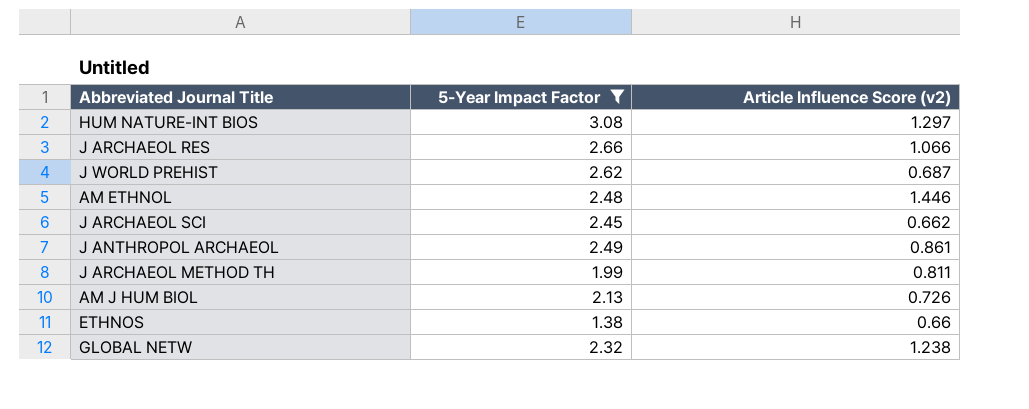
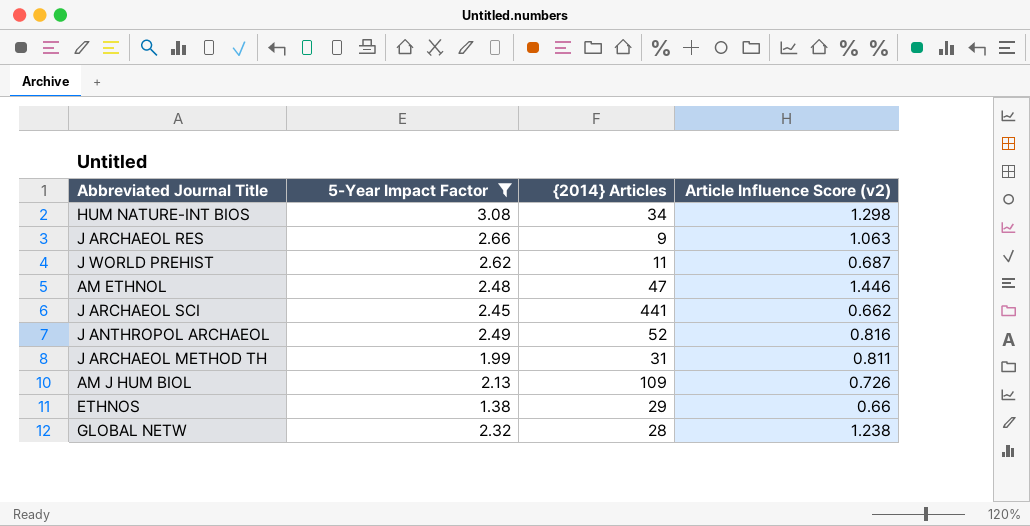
column {2014} Articles | position: none -> 3
HUM NATURE-INT BIOS | Article Influence Score (v2): 1.297 -> 1.298
J ARCHAEOL RES | Article Influence Score (v2): 1.066 -> 1.063
J ANTHROPOL ARCHAEOL | Article Influence Score (v2): 0.861 -> 0.816

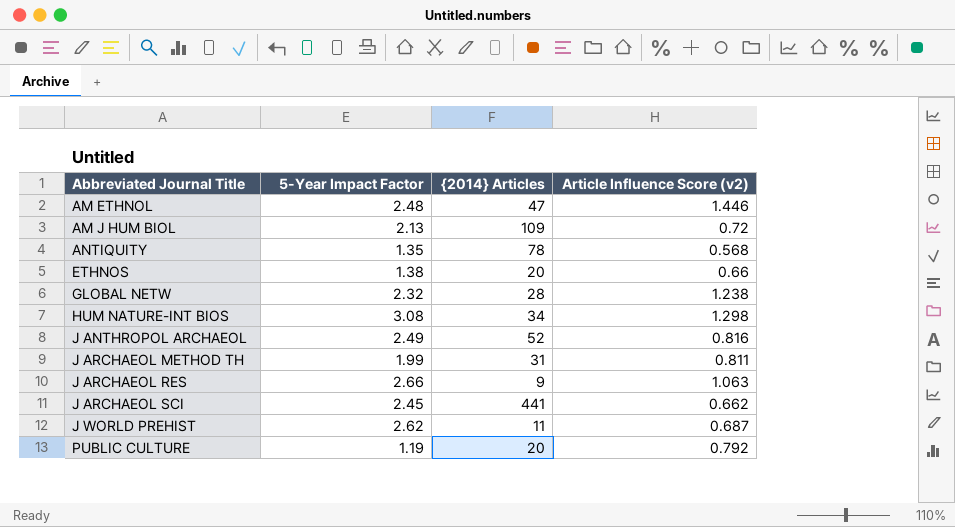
filter: 5-Year Impact Factor >= 1.38 -> none
row order: none -> Abbreviated Journal Title ascending
AM J HUM BIOL | Article Influence Score (v2): 0.726 -> 0.72
ETHNOS | {2014} Articles: 29 -> 20

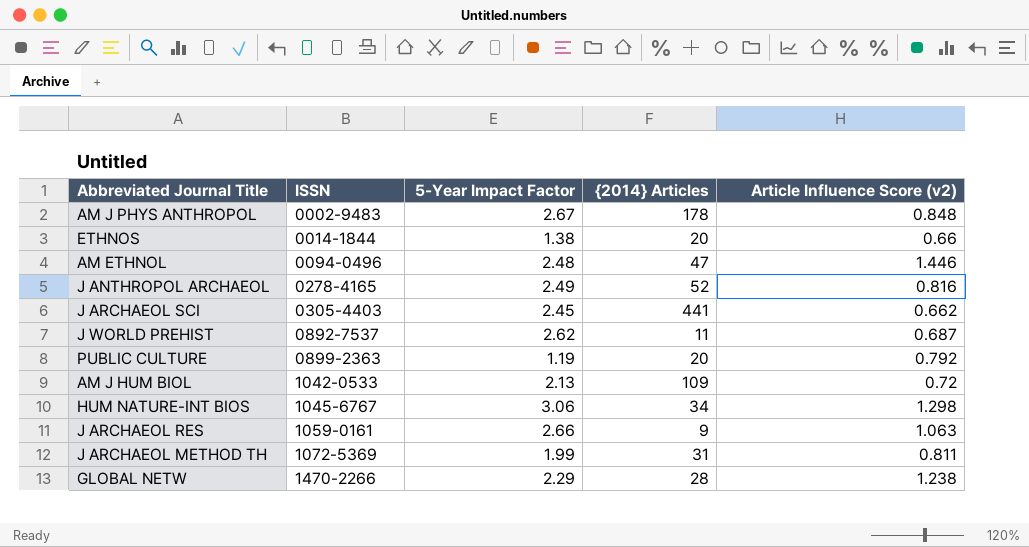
row order: Abbreviated Journal Title ascending -> ISSN ascending
column ISSN | position: none -> 2
row ANTIQUITY: 1.35 | 78 | 0.568 -> none
row AM J PHYS ANTHROPOL: none -> 0002-9483 | 2.67 | 178 | 0.848
HUM NATURE-INT BIOS | 5-Year Impact Factor: 3.08 -> 3.06
GLOBAL NETW | 5-Year Impact Factor: 2.32 -> 2.29

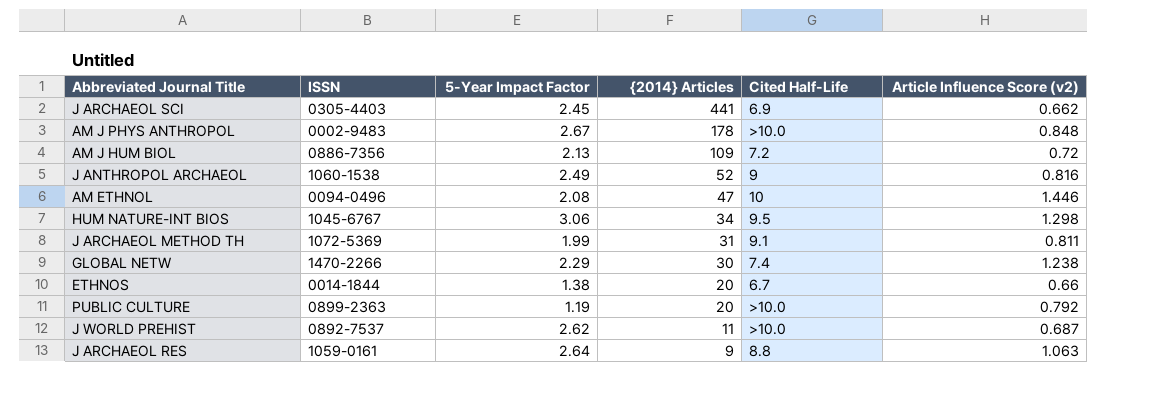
row order: ISSN ascending -> {2014} Articles descending
column Cited Half-Life | position: none -> 5
AM J HUM BIOL | ISSN: 1042-0533 -> 0886-7356
J ANTHROPOL ARCHAEOL | ISSN: 0278-4165 -> 1060-1538
AM ETHNOL | 5-Year Impact Factor: 2.48 -> 2.08
GLOBAL NETW | {2014} Articles: 28 -> 30
J ARCHAEOL RES | 5-Year Impact Factor: 2.66 -> 2.64

